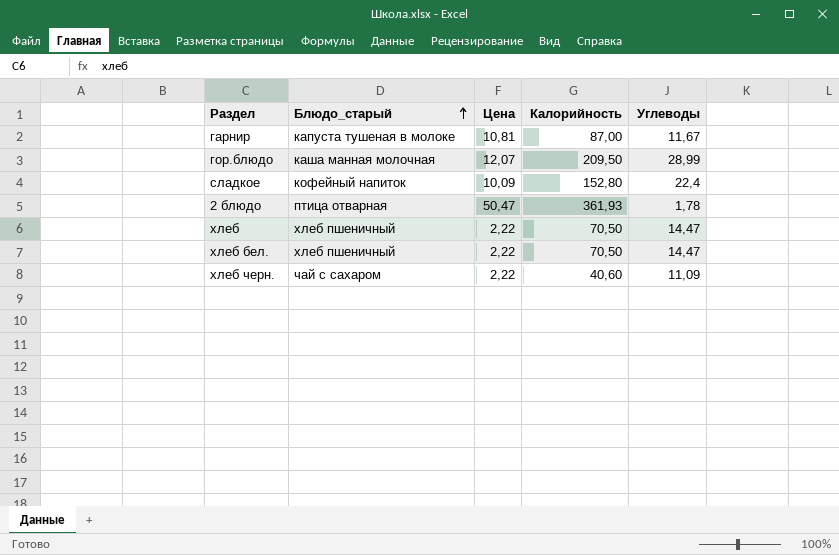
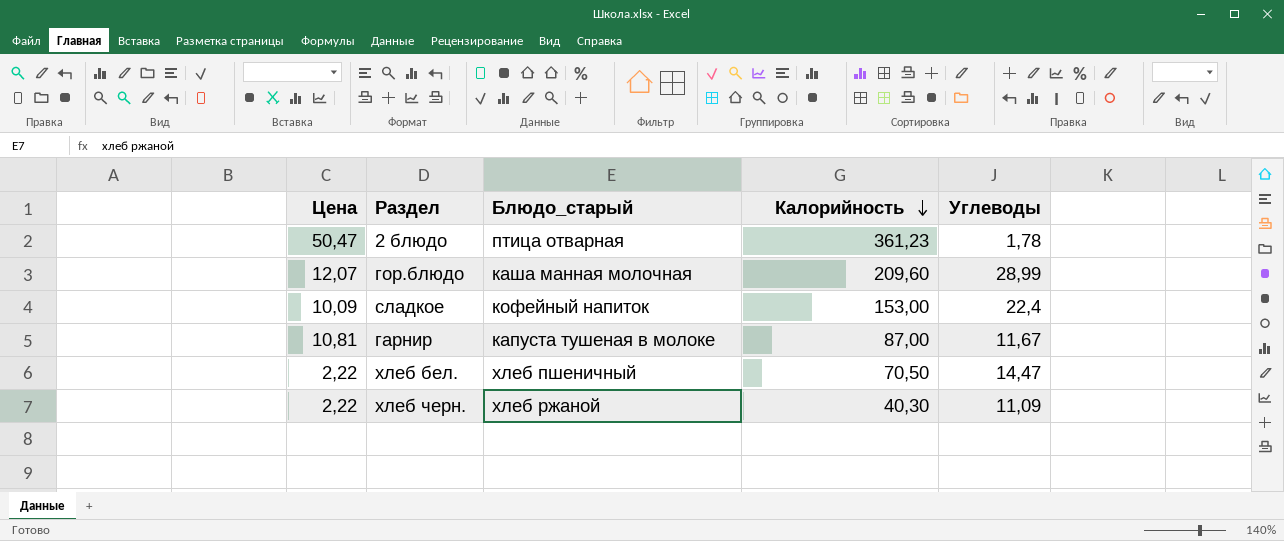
row order: Блюдо_старый ascending -> Калорийность descending
column Цена | position: 3 -> 1
row хлеб: хлеб пшеничный | 2,22 | 70,50 | 14,47 -> none
2 блюдо | Калорийность: 361,93 -> 361,23
гор.блюдо | Калорийность: 209,50 -> 209,60
сладкое | Калорийность: 152,80 -> 153,00
хлеб черн. | Блюдо_старый: чай с сахаром -> хлеб ржаной
хлеб черн. | Калорийность: 40,60 -> 40,30

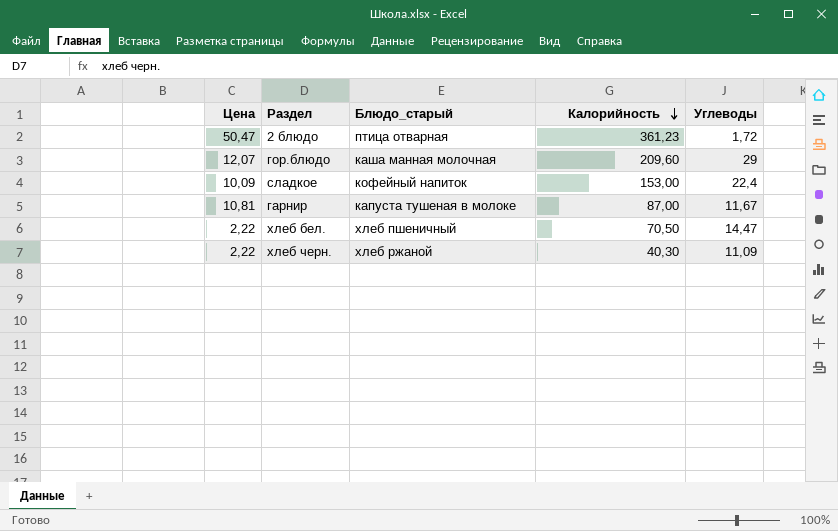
2 блюдо | Углеводы: 1,78 -> 1,72
гор.блюдо | Углеводы: 28,99 -> 29

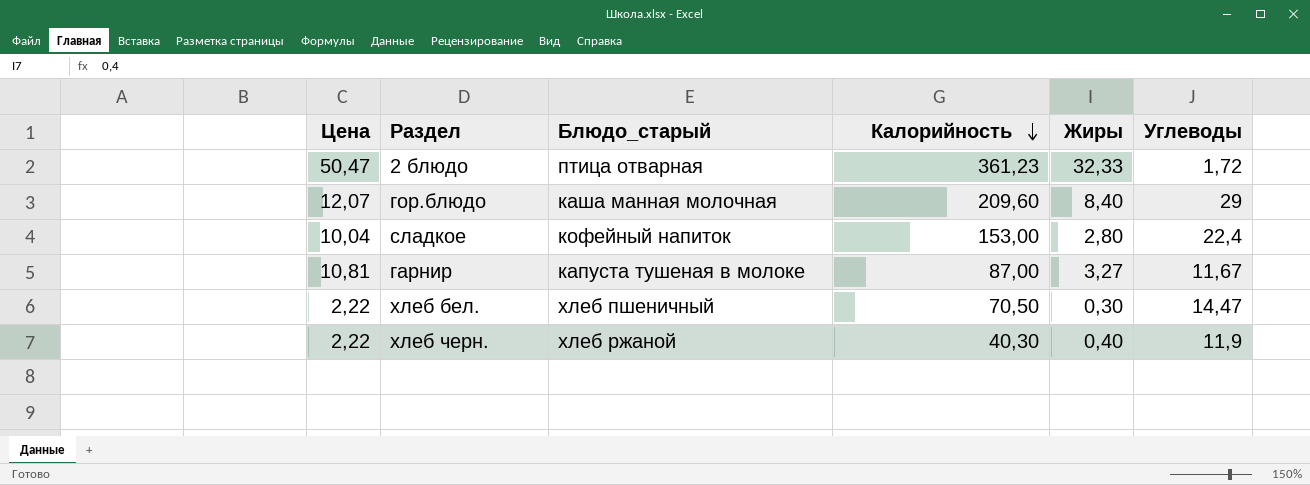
column Жиры | position: none -> 5
сладкое | Цена: 10,09 -> 10,04
хлеб черн. | Углеводы: 11,09 -> 11,9

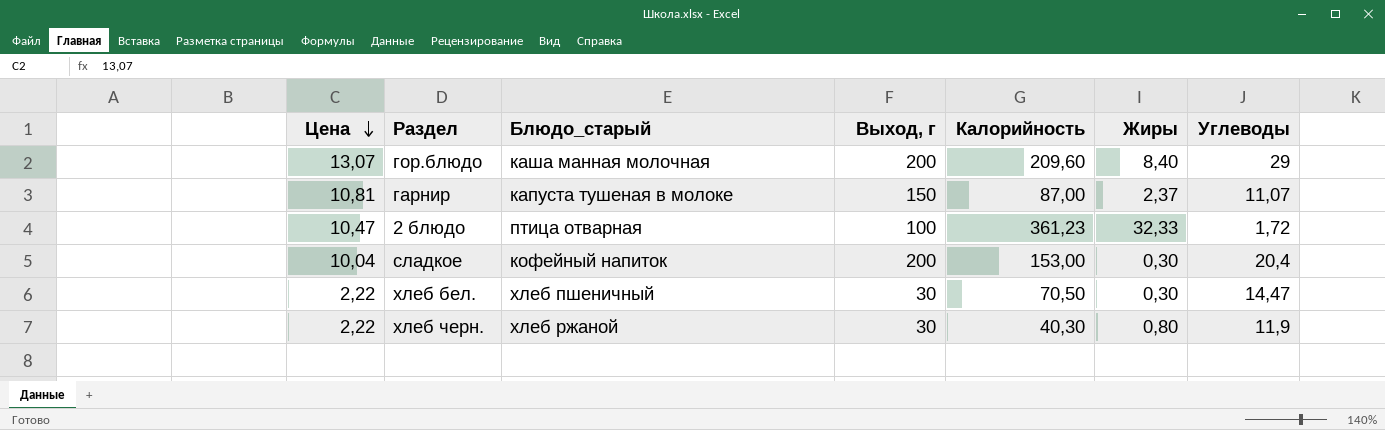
row order: Калорийность descending -> Цена descending
column Выход, г | position: none -> 4
гор.блюдо | Цена: 12,07 -> 13,07
гарнир | Жиры: 3,27 -> 2,37
гарнир | Углеводы: 11,67 -> 11,07
2 блюдо | Цена: 50,47 -> 10,47
сладкое | Жиры: 2,80 -> 0,30
сладкое | Углеводы: 22,4 -> 20,4
хлеб черн. | Жиры: 0,40 -> 0,80

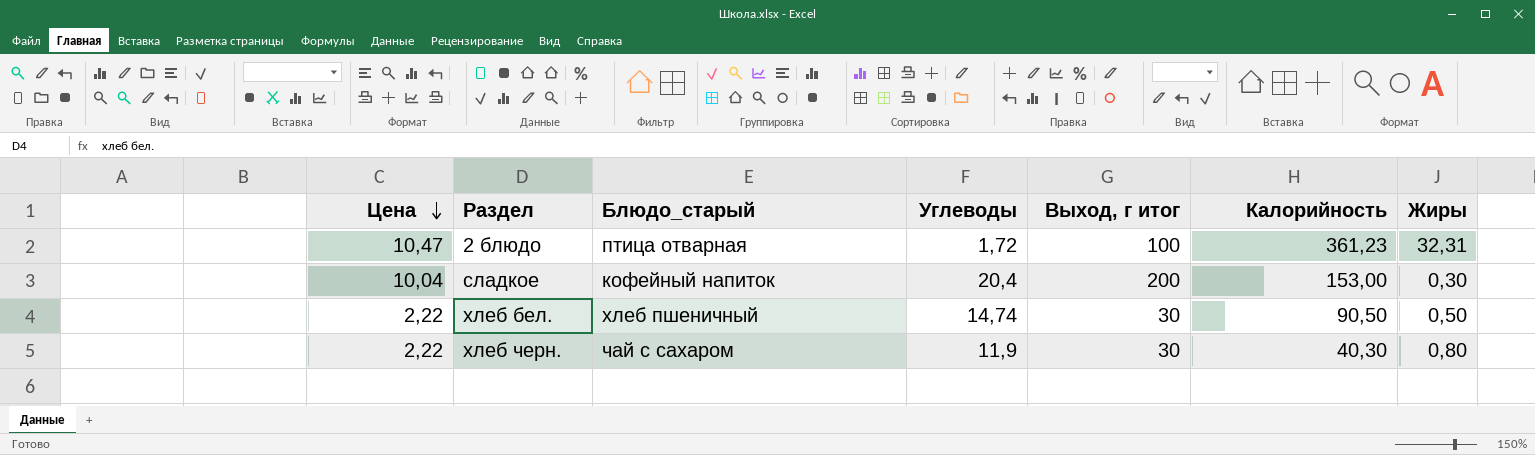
column Углеводы | position: 7 -> 4
column name: Выход, г -> Выход, г итог
row гор.блюдо: 13,07 | каша манная молочная | 200 | 209,60 | 8,40 | 29 -> none
row гарнир: 10,81 | капуста тушеная в молоке | 150 | 87,00 | 2,37 | 11,07 -> none
2 блюдо | Жиры: 32,33 -> 32,31
хлеб бел. | Углеводы: 14,47 -> 14,74
хлеб бел. | Калорийность: 70,50 -> 90,50
хлеб бел. | Жиры: 0,30 -> 0,50
хлеб черн. | Блюдо_старый: хлеб ржаной -> чай с сахаром

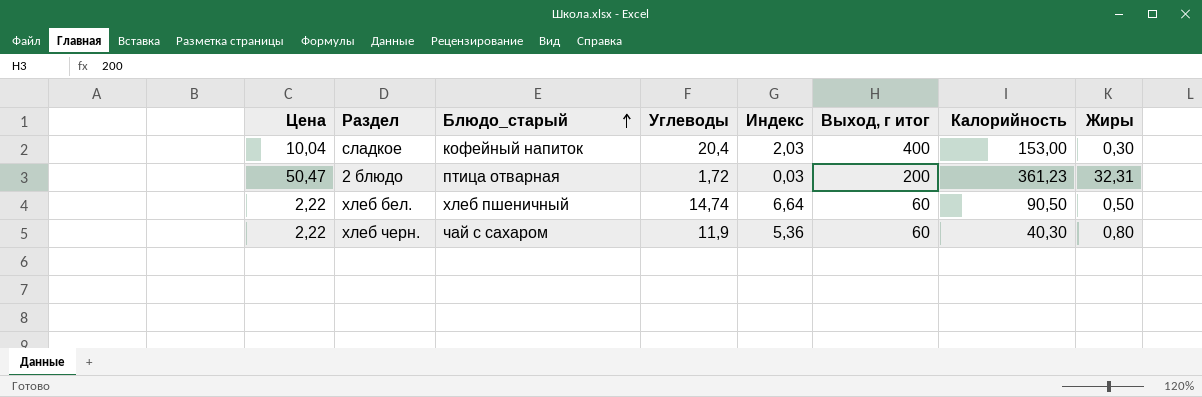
row order: Цена descending -> Блюдо_старый ascending
column Индекс | formula: none -> [Углеводы] / [Цена]
сладкое | Выход, г итог: 200 -> 400
2 блюдо | Цена: 10,47 -> 50,47
2 блюдо | Выход, г итог: 100 -> 200
хлеб бел. | Выход, г итог: 30 -> 60
хлеб черн. | Выход, г итог: 30 -> 60

